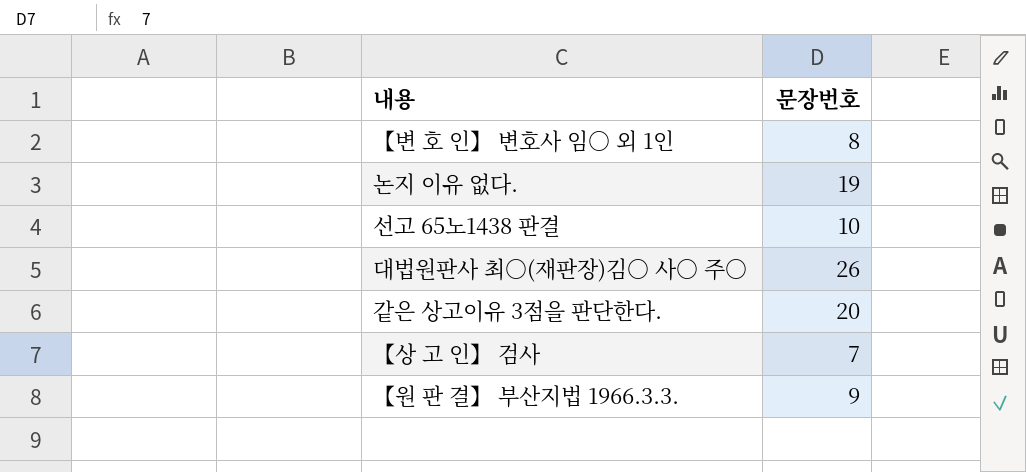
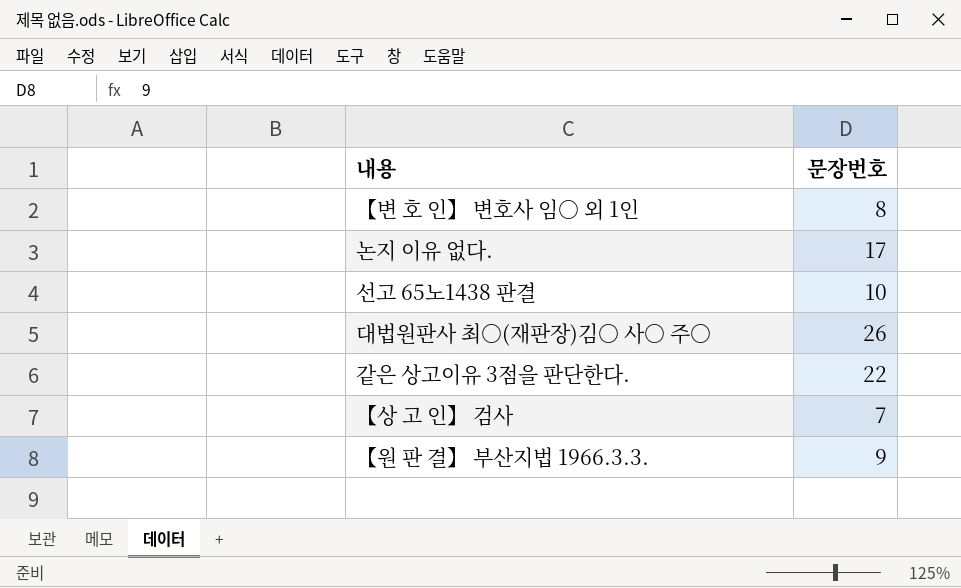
논지 이유 없다. | 문장번호: 19 -> 17
같은 상고이유 3점을 판단한다. | 문장번호: 20 -> 22

